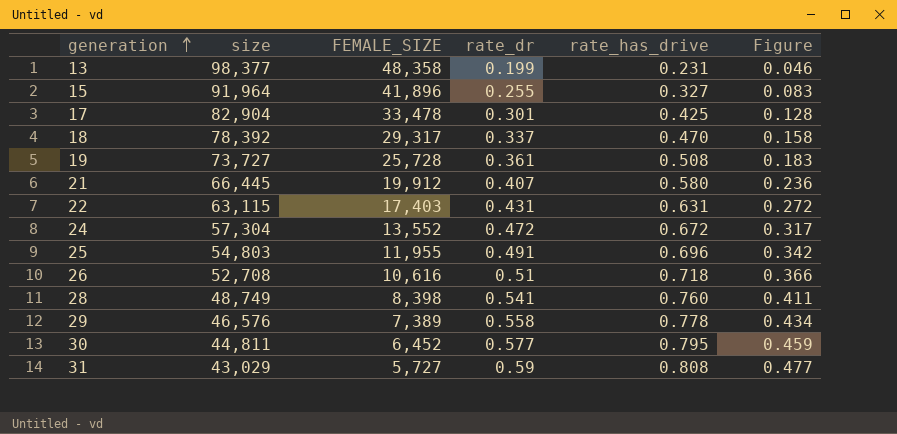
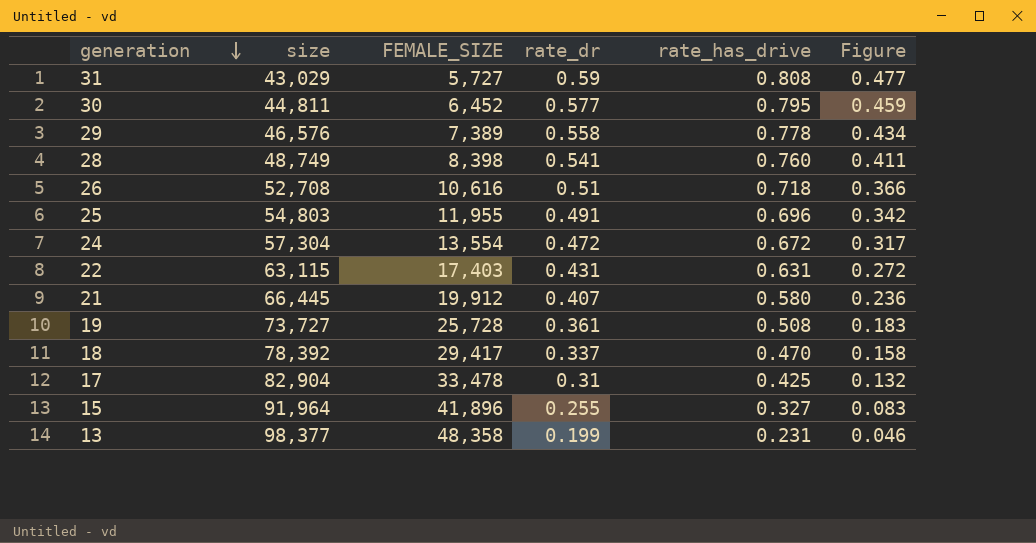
row order: generation ascending -> generation descending
24 | FEMALE_SIZE: 13,552 -> 13,554
18 | FEMALE_SIZE: 29,317 -> 29,417
17 | rate_dr: 0.301 -> 0.31
17 | Figure: 0.128 -> 0.132

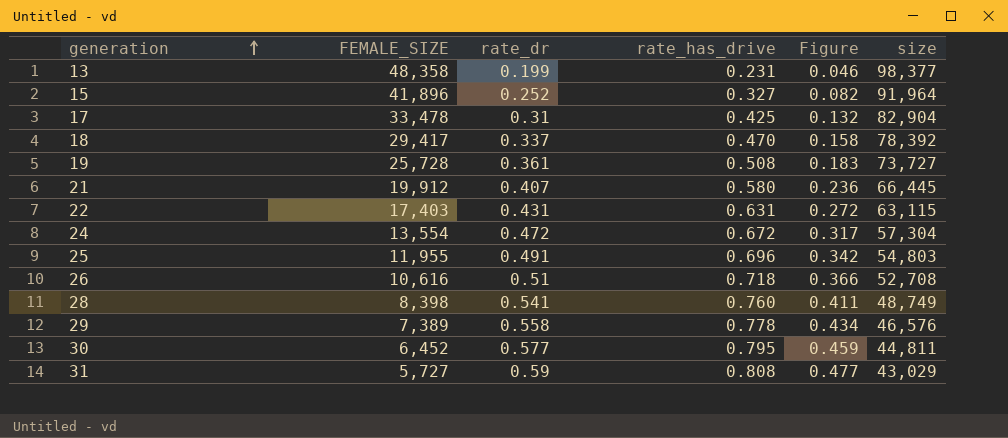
row order: generation descending -> generation ascending
column size | position: 2 -> 6
15 | rate_dr: 0.255 -> 0.252
15 | Figure: 0.083 -> 0.082

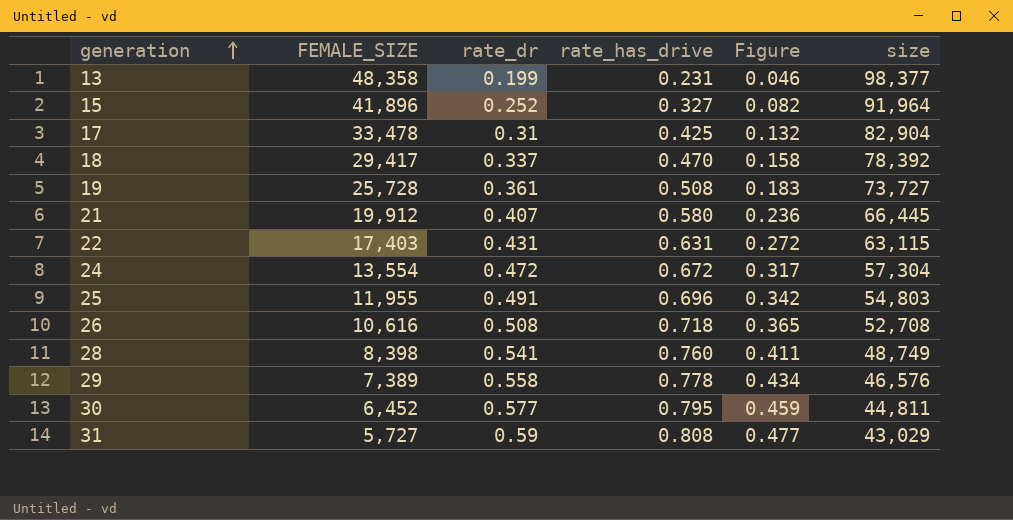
26 | rate_dr: 0.51 -> 0.508
26 | Figure: 0.366 -> 0.365

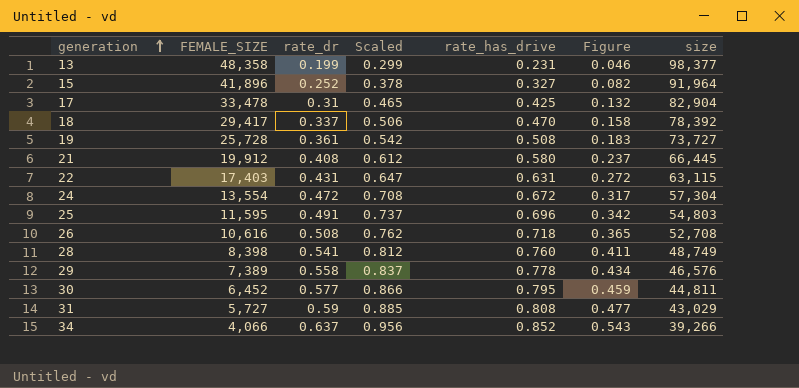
column Scaled | formula: none -> [rate_dr] * 1.5
21 | rate_dr: 0.407 -> 0.408
21 | Figure: 0.236 -> 0.237
25 | FEMALE_SIZE: 11,955 -> 11,595
row 34: none -> 4,066 | 0.637 | 0.956 | 0.852 | 0.543 | 39,266

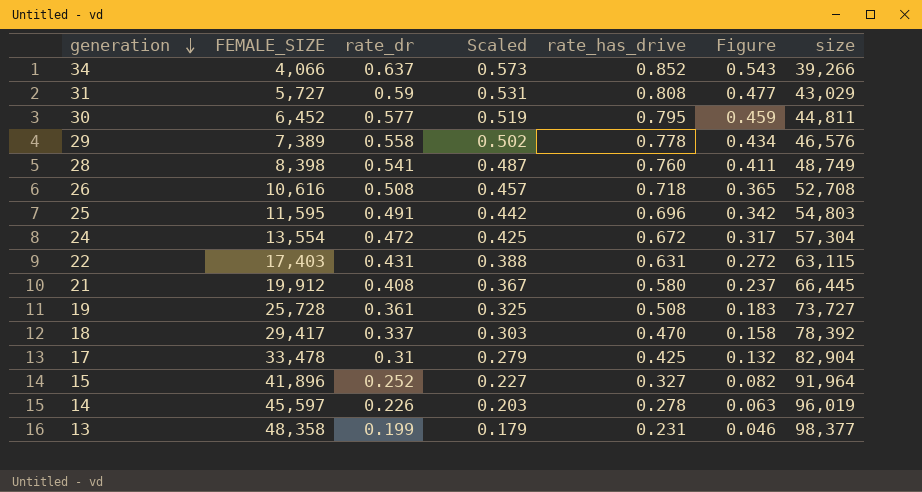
row order: generation ascending -> generation descending
column Scaled | formula: [rate_dr] * 1.5 -> [rate_dr] * 0.9
row 14: none -> 45,597 | 0.226 | 0.203 | 0.278 | 0.063 | 96,019

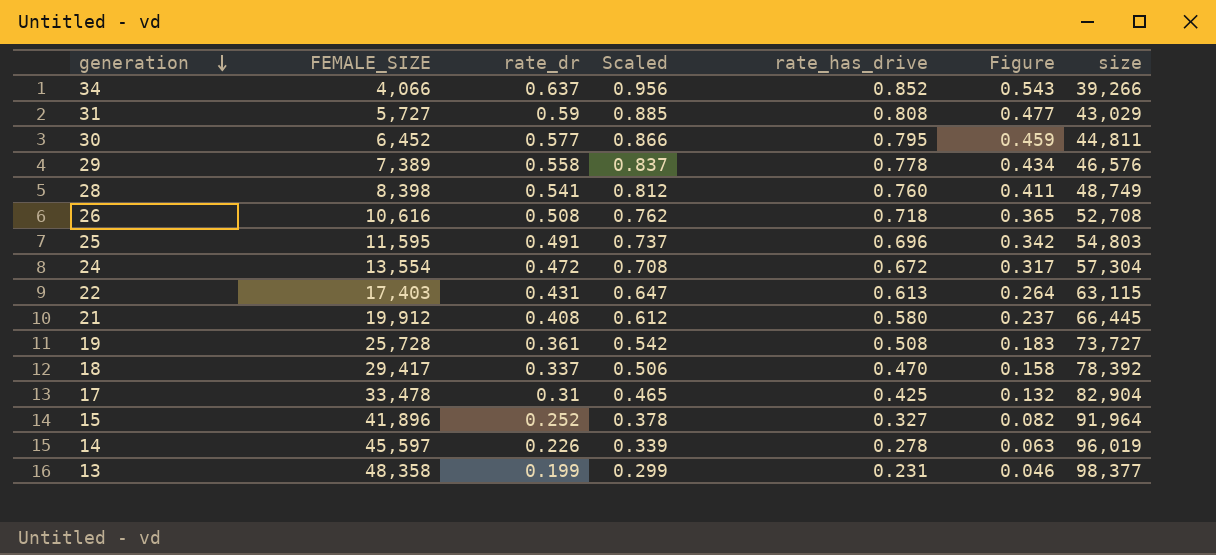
column Scaled | formula: [rate_dr] * 0.9 -> [rate_dr] * 1.5
22 | rate_has_drive: 0.631 -> 0.613
22 | Figure: 0.272 -> 0.264

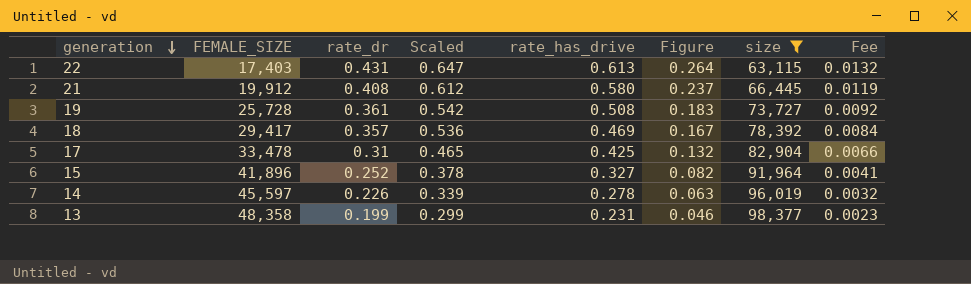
filter: none -> size >= 63,115
column Fee | formula: none -> [Figure] * 0.05
18 | rate_dr: 0.337 -> 0.357
18 | Scaled: 0.506 -> 0.536
18 | rate_has_drive: 0.470 -> 0.469
18 | Figure: 0.158 -> 0.167

